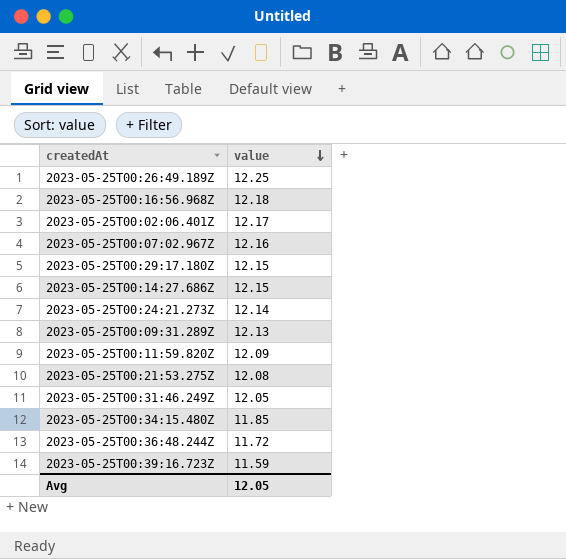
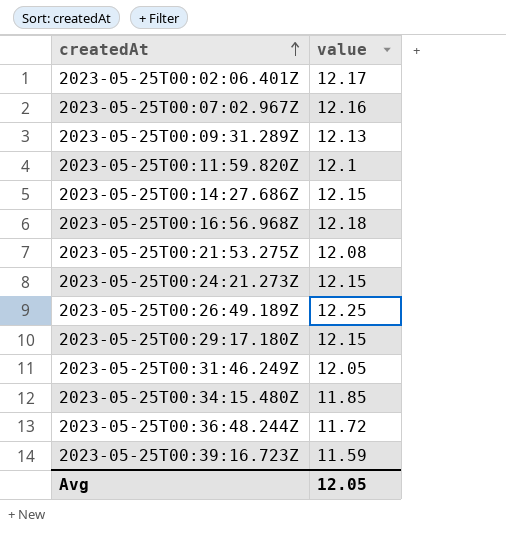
row order: value descending -> createdAt ascending
2023-05-25T00:11:59.820Z | value: 12.09 -> 12.1
2023-05-25T00:24:21.273Z | value: 12.14 -> 12.15

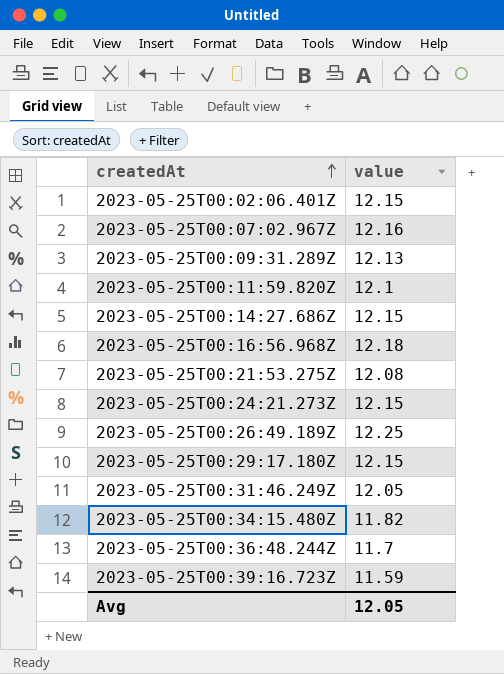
2023-05-25T00:02:06.401Z | value: 12.17 -> 12.15
2023-05-25T00:34:15.480Z | value: 11.85 -> 11.82
2023-05-25T00:36:48.244Z | value: 11.72 -> 11.7

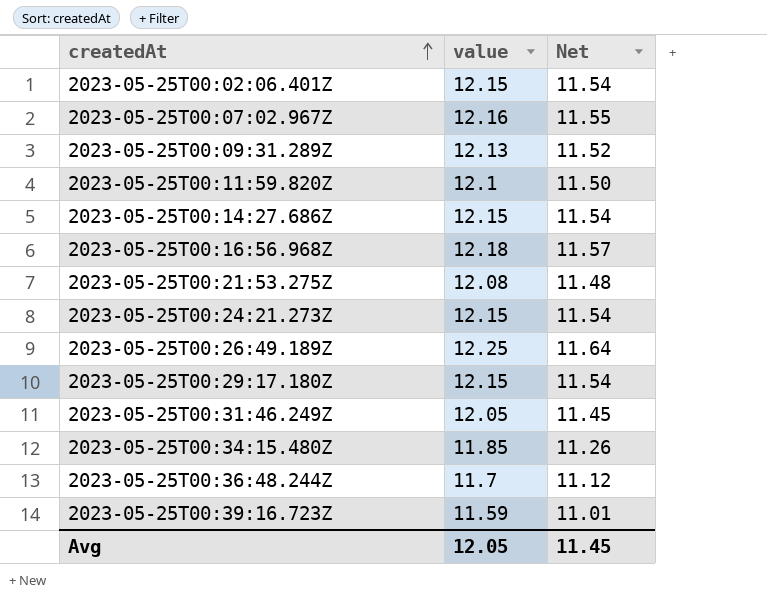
column Net | formula: none -> [value] * 0.95
2023-05-25T00:34:15.480Z | value: 11.82 -> 11.85

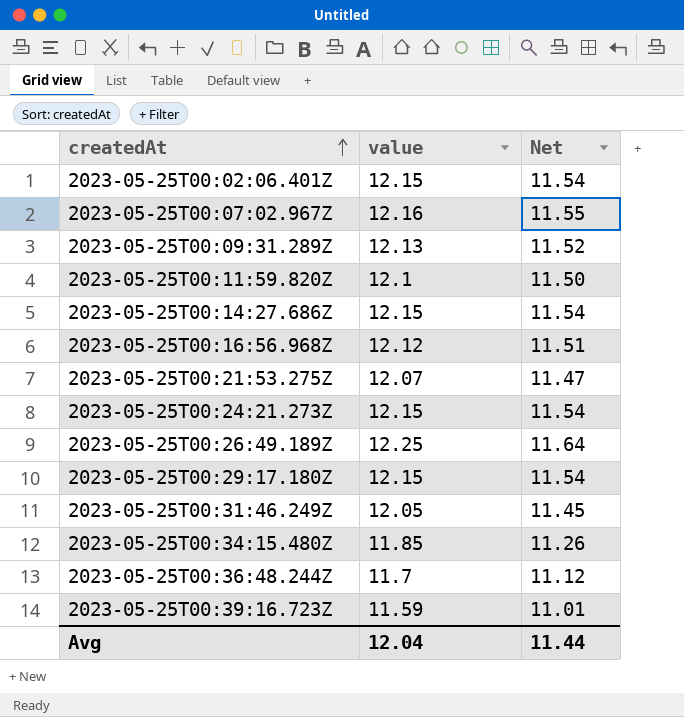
2023-05-25T00:16:56.968Z | value: 12.18 -> 12.12
2023-05-25T00:16:56.968Z | Net: 11.57 -> 11.51
2023-05-25T00:21:53.275Z | value: 12.08 -> 12.07
2023-05-25T00:21:53.275Z | Net: 11.48 -> 11.47
Avg | value: 12.05 -> 12.04
Avg | Net: 11.45 -> 11.44

